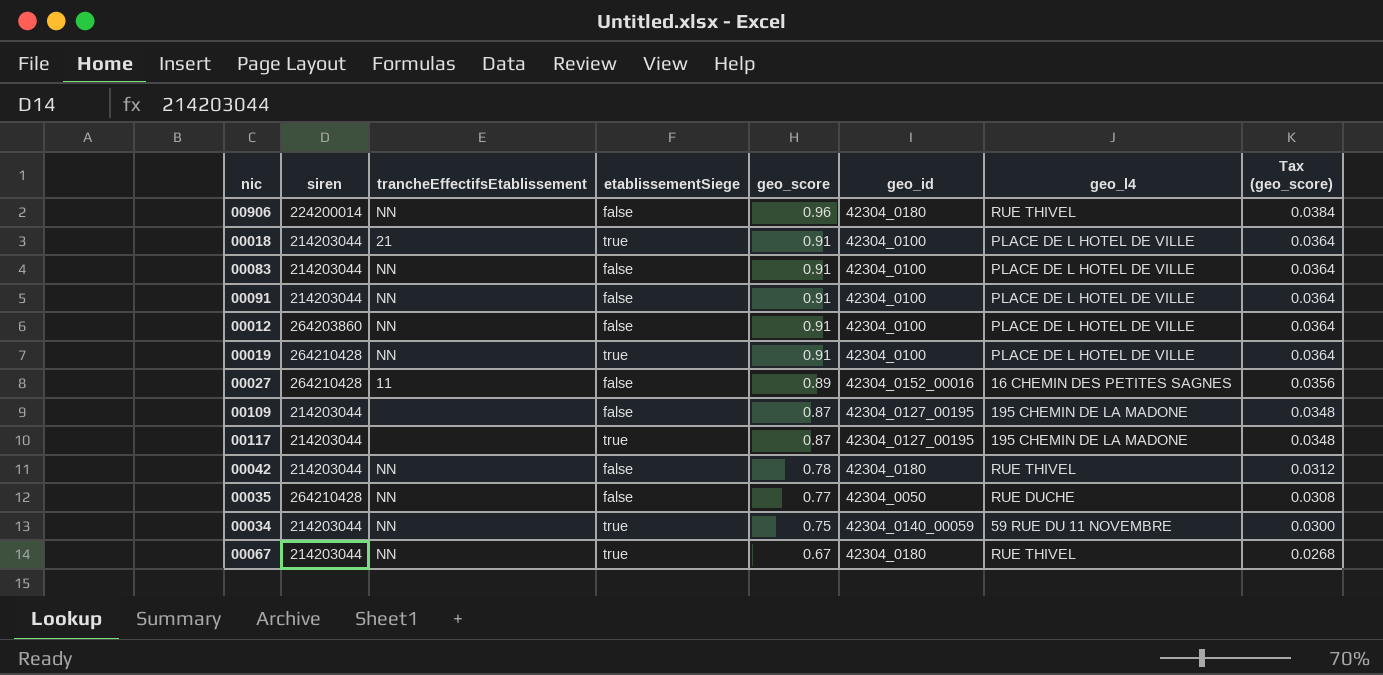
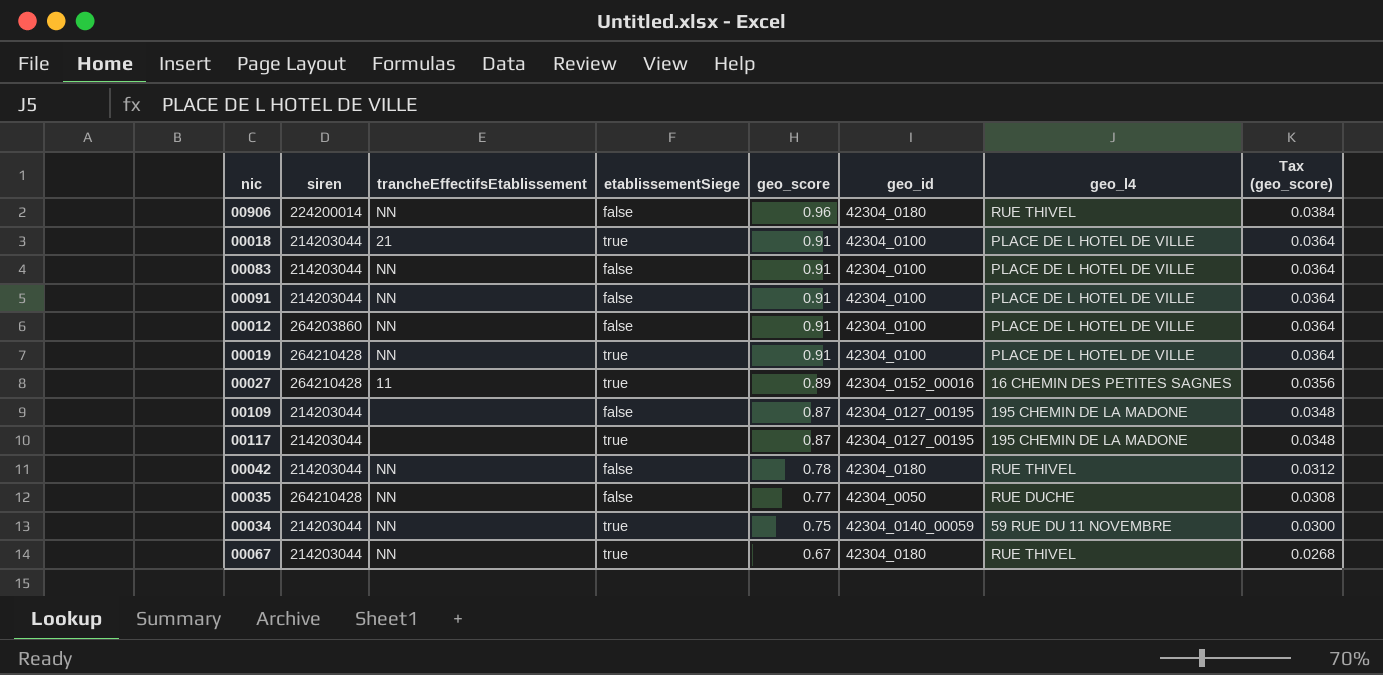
00027 | etablissementSiege: false -> true

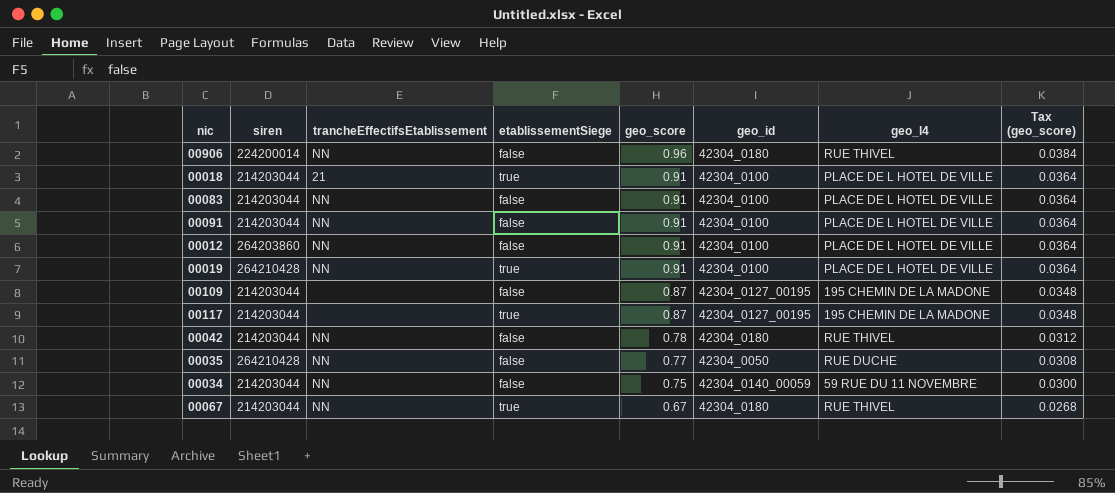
row 00027: 264210428 | 11 | true | 0.89 | 42304_0152_00016 | 16 CHEMIN DES PETITES SAGNES | 0.0356 -> none
00034 | etablissementSiege: true -> false

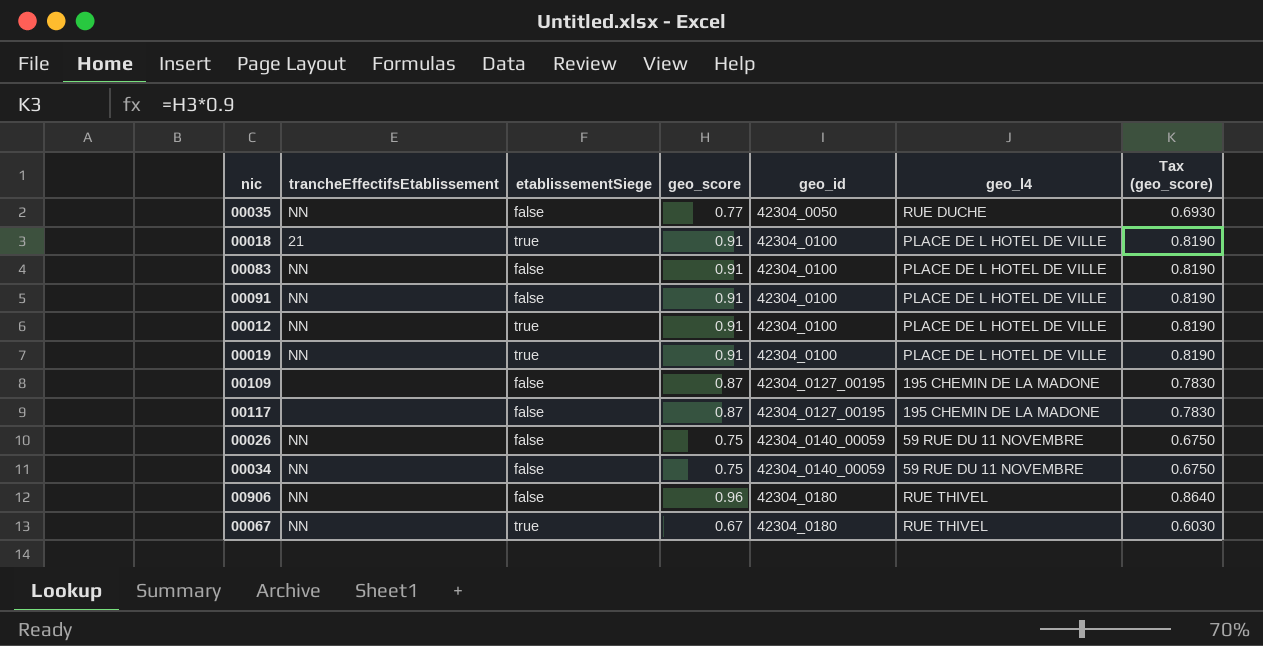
row order: geo_score descending -> geo_id ascending
column siren | position: 2 -> none
column Tax (geo_score) | formula: [geo_score] * 0.04 -> [geo_score] * 0.9
row 00042: 214203044 | NN | false | 0.78 | 42304_0180 | RUE THIVEL | 0.0312 -> none
00012 | etablissementSiege: false -> true
00117 | etablissementSiege: true -> false
row 00026: none -> NN | false | 0.75 | 42304_0140_00059 | 59 RUE DU 11 NOVEMBRE | 0.6750

